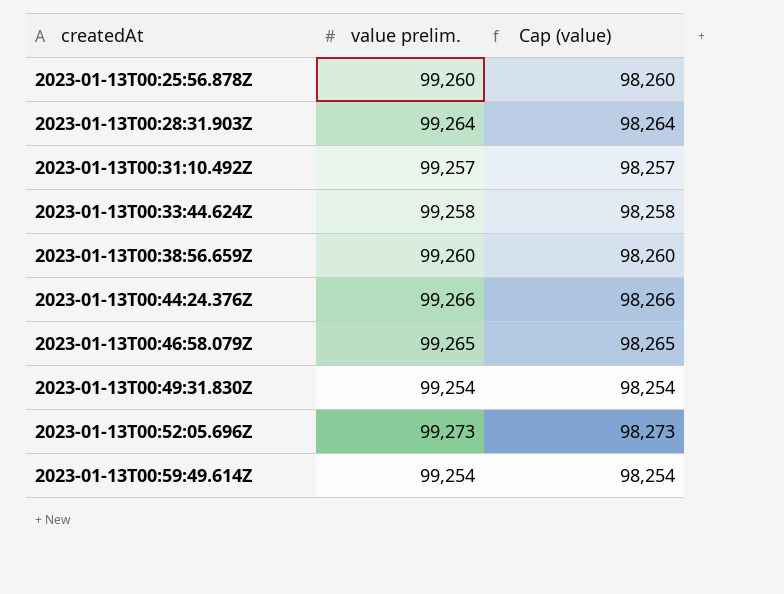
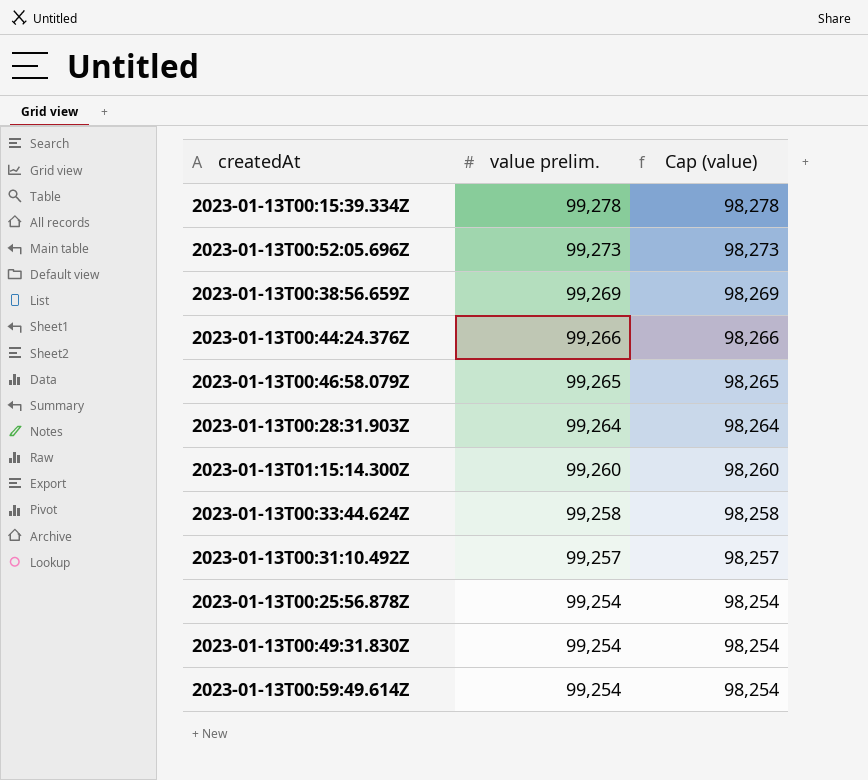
row order: createdAt ascending -> value prelim. descending
row 2023-01-13T00:15:39.334Z: none -> 99,278 | 98,278
2023-01-13T00:38:56.659Z | value prelim.: 99,260 -> 99,269
2023-01-13T00:38:56.659Z | Cap (value): 98,260 -> 98,269
row 2023-01-13T01:15:14.300Z: none -> 99,260 | 98,260
2023-01-13T00:25:56.878Z | value prelim.: 99,260 -> 99,254
2023-01-13T00:25:56.878Z | Cap (value): 98,260 -> 98,254

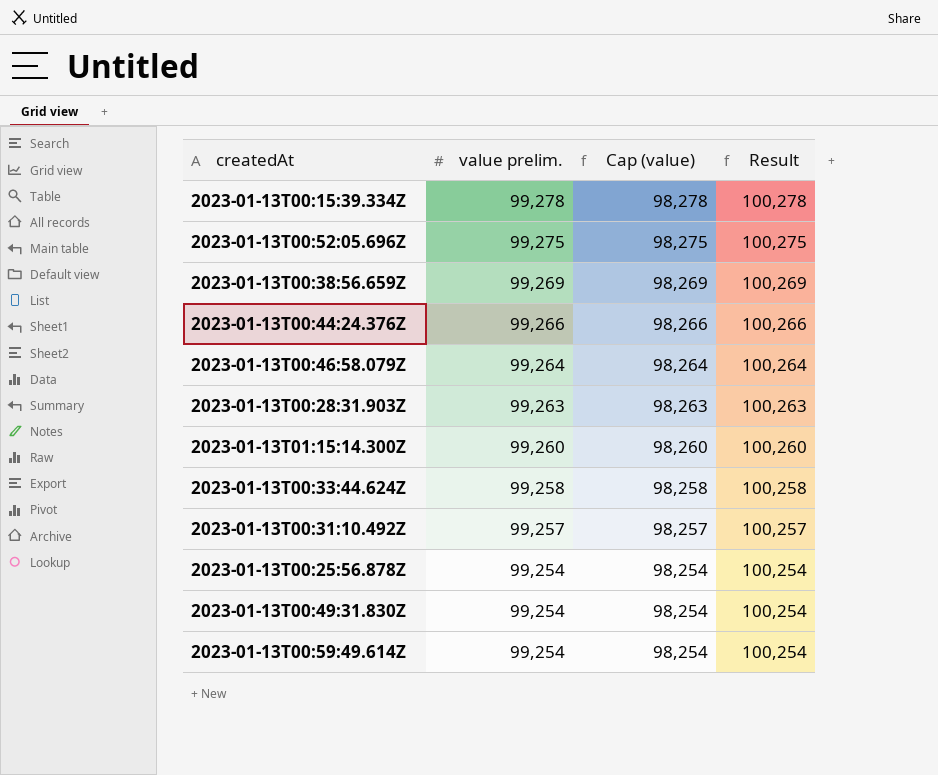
column Result | formula: none -> [value prelim.] + 1000
2023-01-13T00:52:05.696Z | value prelim.: 99,273 -> 99,275
2023-01-13T00:52:05.696Z | Cap (value): 98,273 -> 98,275
2023-01-13T00:46:58.079Z | value prelim.: 99,265 -> 99,264
2023-01-13T00:46:58.079Z | Cap (value): 98,265 -> 98,264
2023-01-13T00:28:31.903Z | value prelim.: 99,264 -> 99,263
2023-01-13T00:28:31.903Z | Cap (value): 98,264 -> 98,263

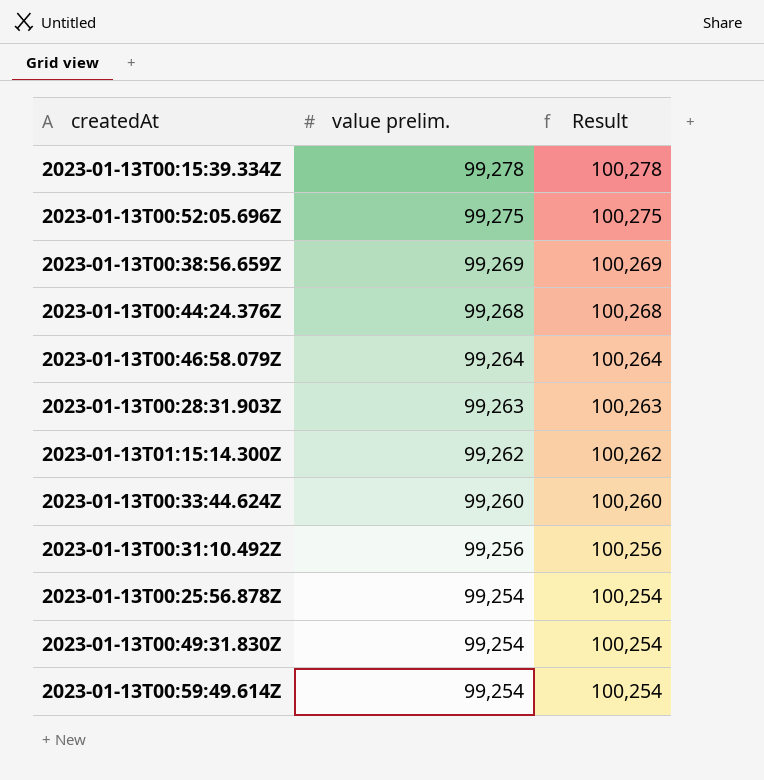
column Cap (value) | formula: [value prelim.] - 1000 -> none
2023-01-13T00:44:24.376Z | value prelim.: 99,266 -> 99,268
2023-01-13T00:44:24.376Z | Result: 100,266 -> 100,268
2023-01-13T01:15:14.300Z | value prelim.: 99,260 -> 99,262
2023-01-13T01:15:14.300Z | Result: 100,260 -> 100,262
2023-01-13T00:33:44.624Z | value prelim.: 99,258 -> 99,260
2023-01-13T00:33:44.624Z | Result: 100,258 -> 100,260
2023-01-13T00:31:10.492Z | value prelim.: 99,257 -> 99,256
2023-01-13T00:31:10.492Z | Result: 100,257 -> 100,256

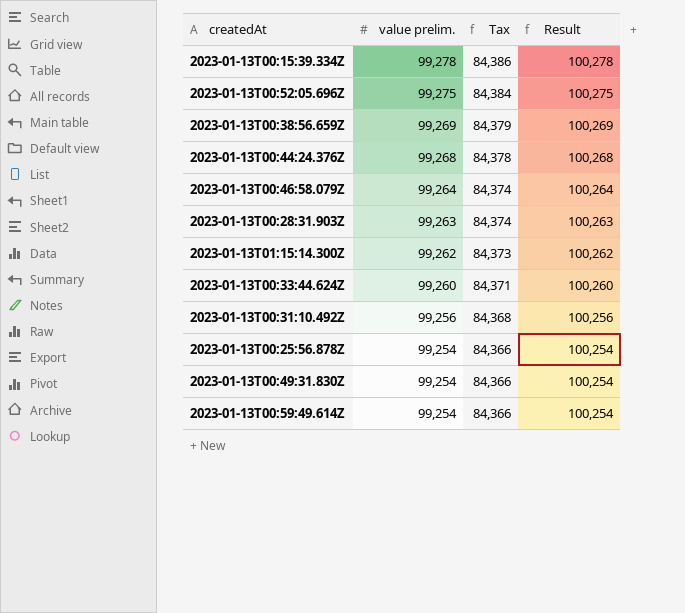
column Tax | formula: none -> [value prelim.] * 0.85

